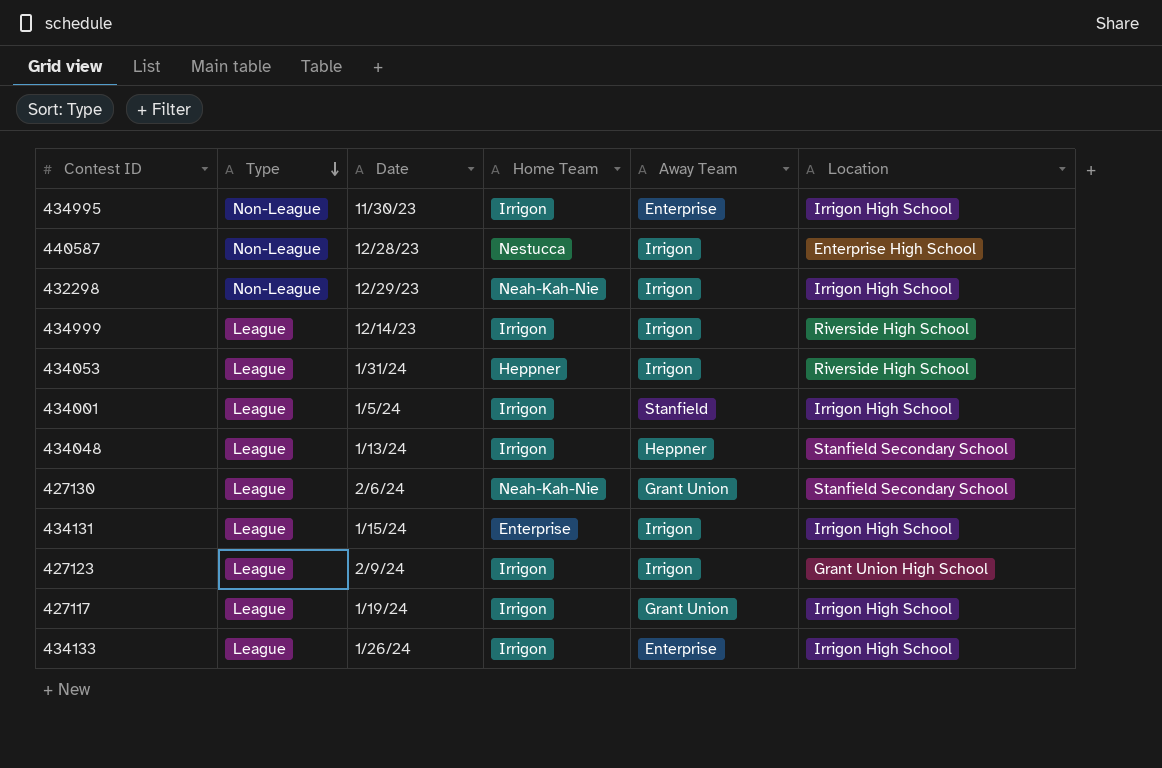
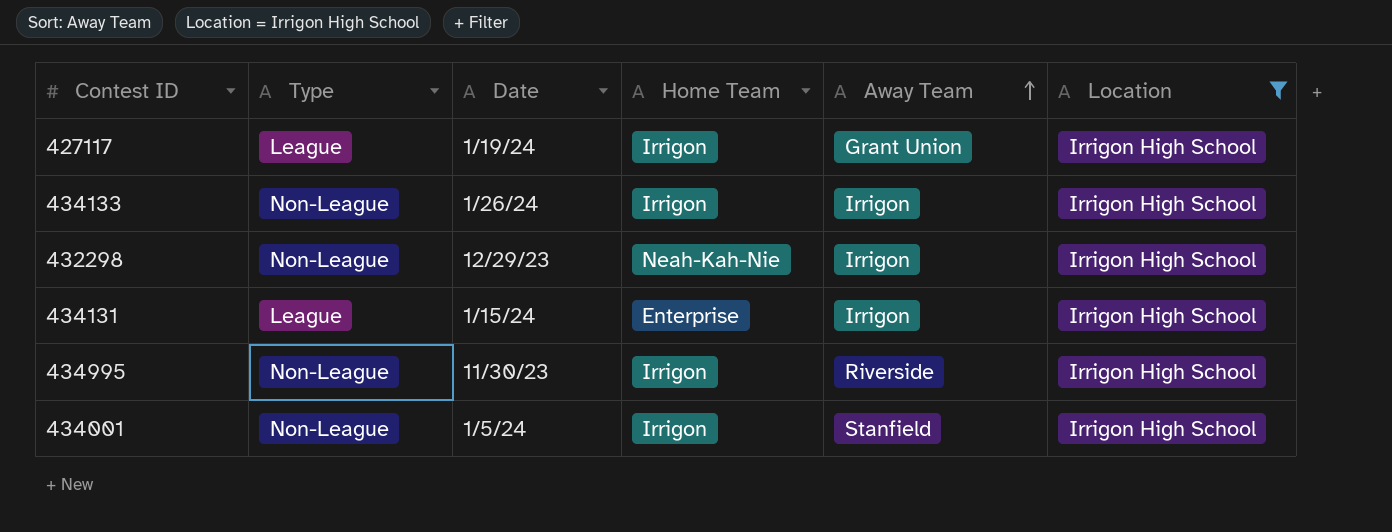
filter: none -> Location = Irrigon High School
row order: Type descending -> Away Team ascending
434133 | Type: League -> Non-League
434133 | Away Team: Enterprise -> Irrigon
434995 | Away Team: Enterprise -> Riverside
434001 | Type: League -> Non-League

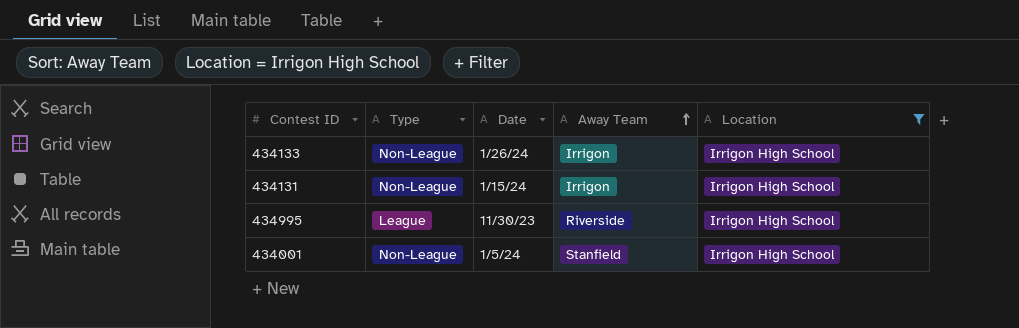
column Home Team | position: 4 -> none
row 427117: League | 1/19/24 | Irrigon | Grant Union | Irrigon High School -> none
row 432298: Non-League | 12/29/23 | Neah-Kah-Nie | Irrigon | Irrigon High School -> none
434131 | Type: League -> Non-League
434995 | Type: Non-League -> League

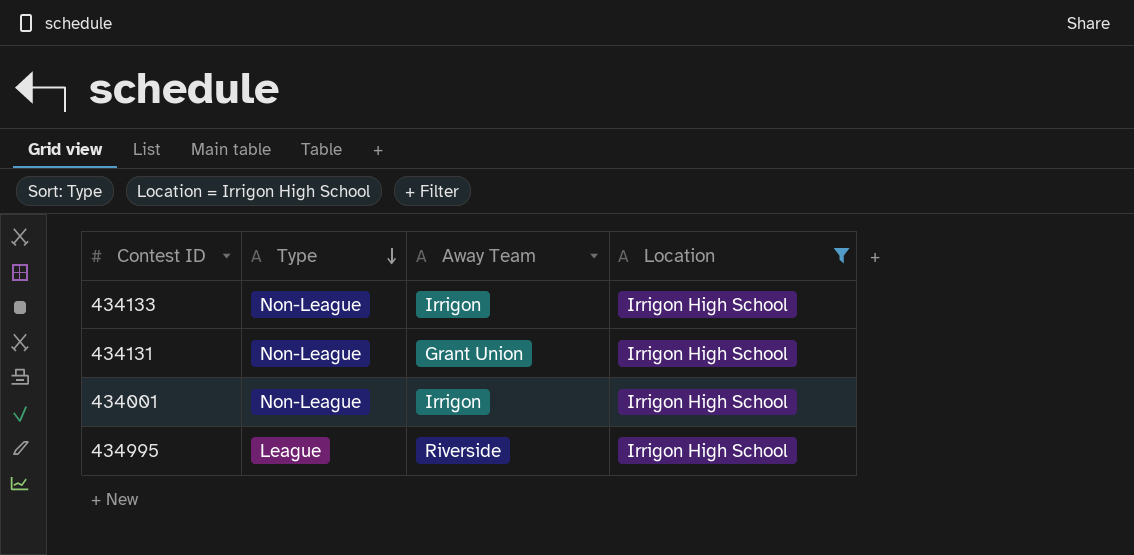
row order: Away Team ascending -> Type descending
column Date | position: 3 -> none
434131 | Away Team: Irrigon -> Grant Union
434001 | Away Team: Stanfield -> Irrigon

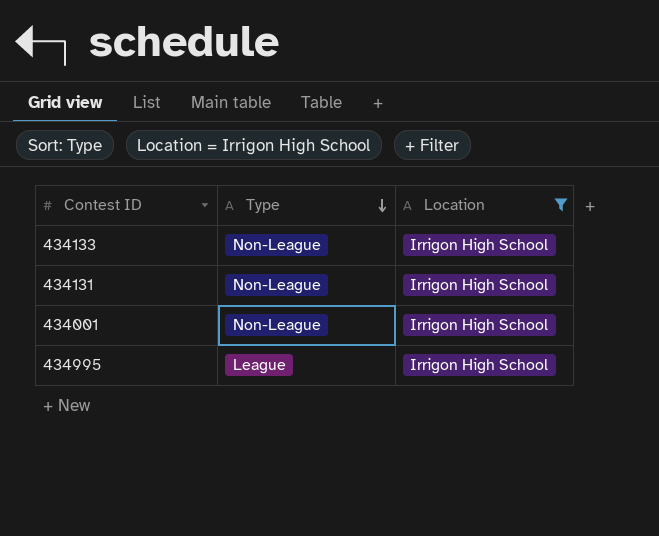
column Away Team | position: 3 -> none

